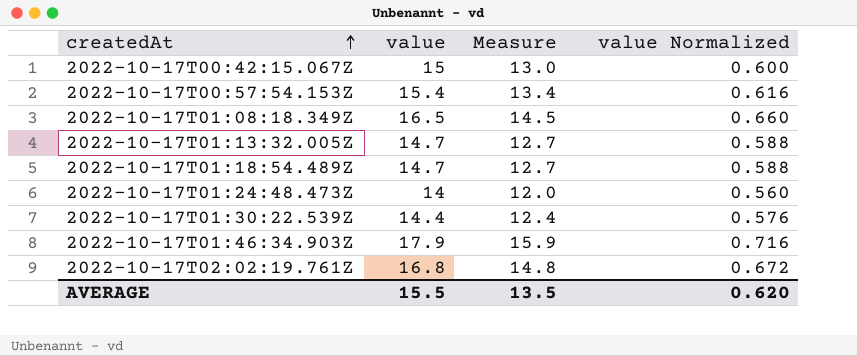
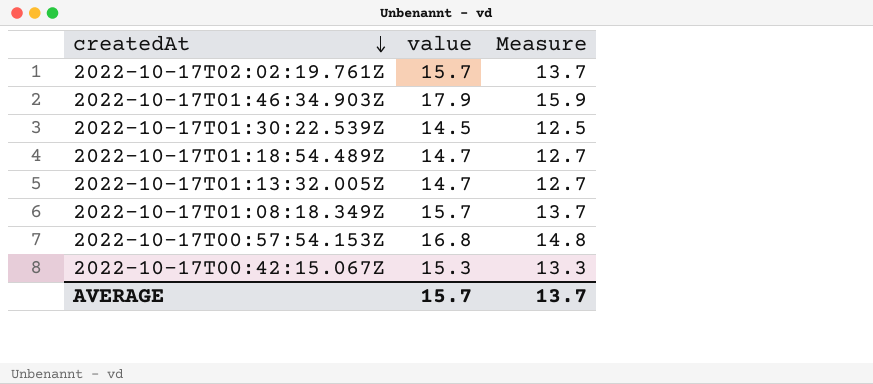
row order: createdAt ascending -> createdAt descending
column value Normalized | formula: [value] * 0.04 -> none
row 2022-10-17T01:24:48.473Z: 14 | 12.0 | 0.560 -> none
2022-10-17T02:02:19.761Z | value: 16.8 -> 15.7
2022-10-17T02:02:19.761Z | Measure: 14.8 -> 13.7
2022-10-17T01:30:22.539Z | value: 14.4 -> 14.5
2022-10-17T01:30:22.539Z | Measure: 12.4 -> 12.5
2022-10-17T01:08:18.349Z | value: 16.5 -> 15.7
2022-10-17T01:08:18.349Z | Measure: 14.5 -> 13.7
2022-10-17T00:57:54.153Z | value: 15.4 -> 16.8
2022-10-17T00:57:54.153Z | Measure: 13.4 -> 14.8
2022-10-17T00:42:15.067Z | value: 15 -> 15.3
2022-10-17T00:42:15.067Z | Measure: 13.0 -> 13.3
AVERAGE | value: 15.5 -> 15.7
AVERAGE | Measure: 13.5 -> 13.7

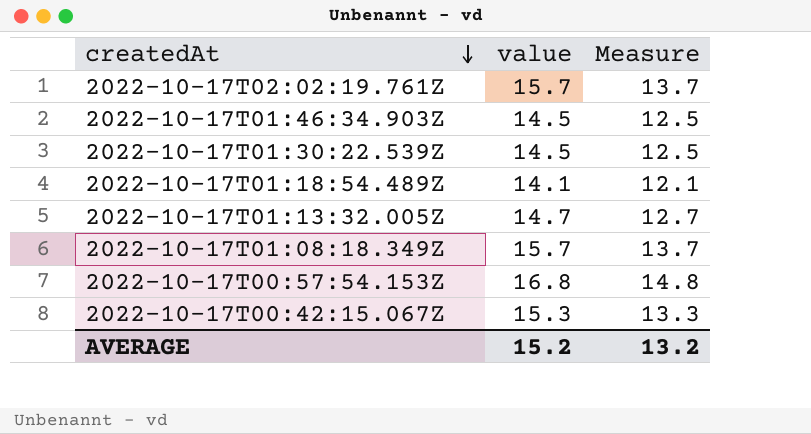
2022-10-17T01:46:34.903Z | value: 17.9 -> 14.5
2022-10-17T01:46:34.903Z | Measure: 15.9 -> 12.5
2022-10-17T01:18:54.489Z | value: 14.7 -> 14.1
2022-10-17T01:18:54.489Z | Measure: 12.7 -> 12.1
AVERAGE | value: 15.7 -> 15.2
AVERAGE | Measure: 13.7 -> 13.2

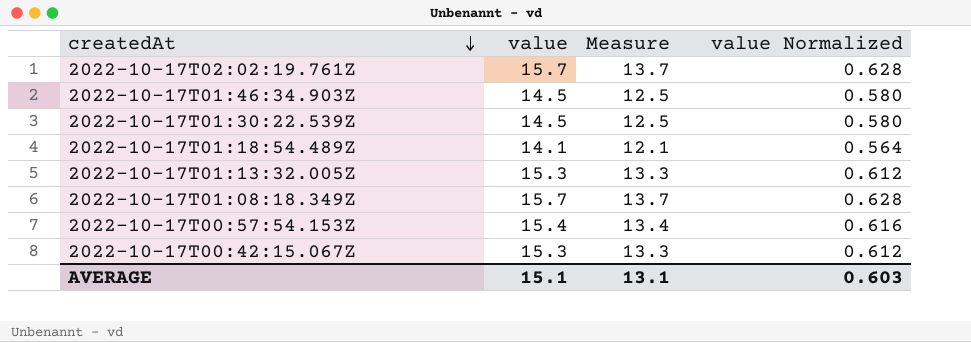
column value Normalized | formula: none -> [value] * 0.04
2022-10-17T01:13:32.005Z | value: 14.7 -> 15.3
2022-10-17T01:13:32.005Z | Measure: 12.7 -> 13.3
2022-10-17T00:57:54.153Z | value: 16.8 -> 15.4
2022-10-17T00:57:54.153Z | Measure: 14.8 -> 13.4
AVERAGE | value: 15.2 -> 15.1
AVERAGE | Measure: 13.2 -> 13.1

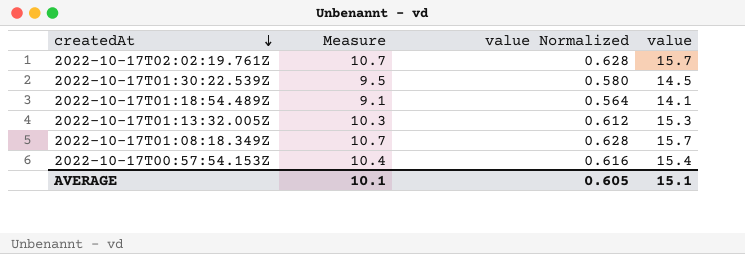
column Measure | formula: [value] - 2 -> [value] - 5
column value | position: 2 -> 4
row 2022-10-17T01:46:34.903Z: 14.5 | 12.5 | 0.580 -> none
row 2022-10-17T00:42:15.067Z: 15.3 | 13.3 | 0.612 -> none
AVERAGE | Measure: 13.1 -> 10.1
AVERAGE | value Normalized: 0.603 -> 0.605

